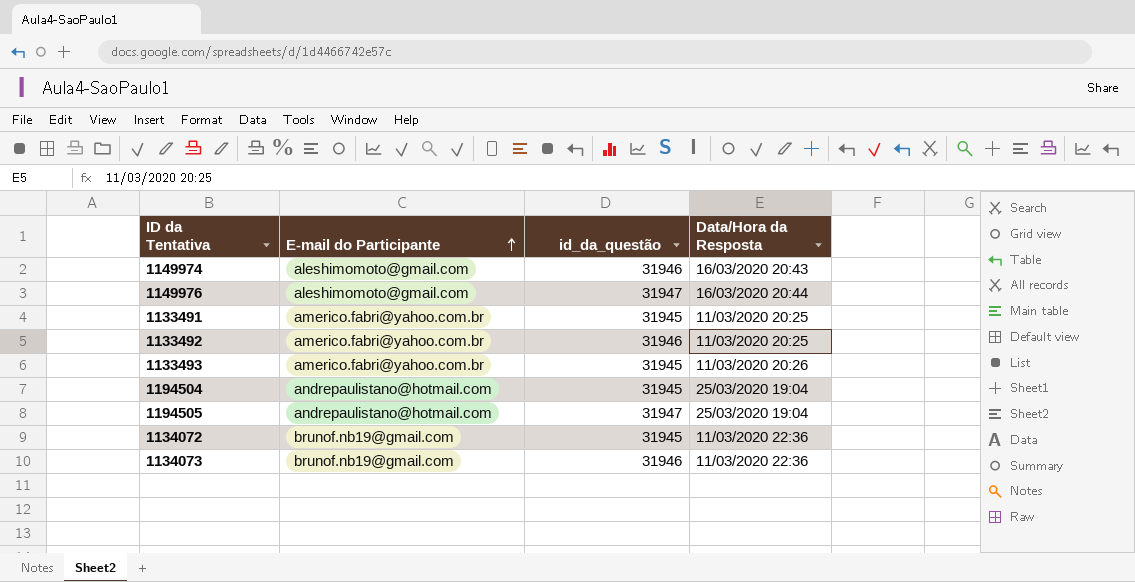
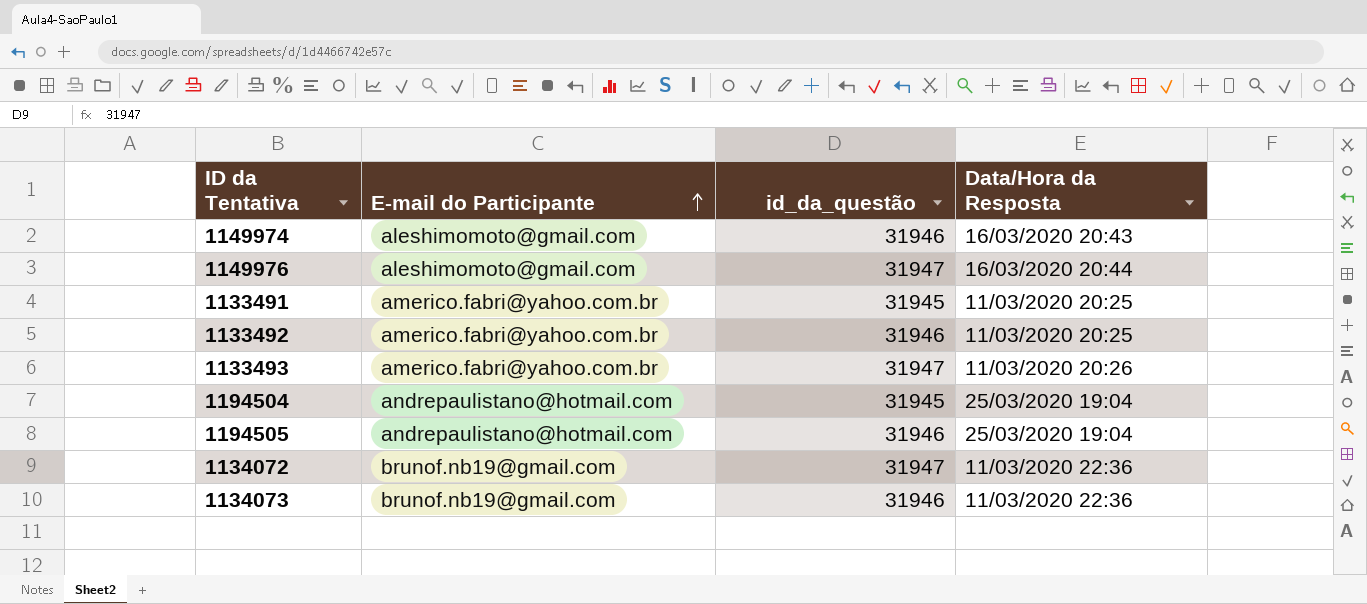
1133493 | id_da_questão: 31945 -> 31947
1194505 | id_da_questão: 31947 -> 31946
1134072 | id_da_questão: 31945 -> 31947

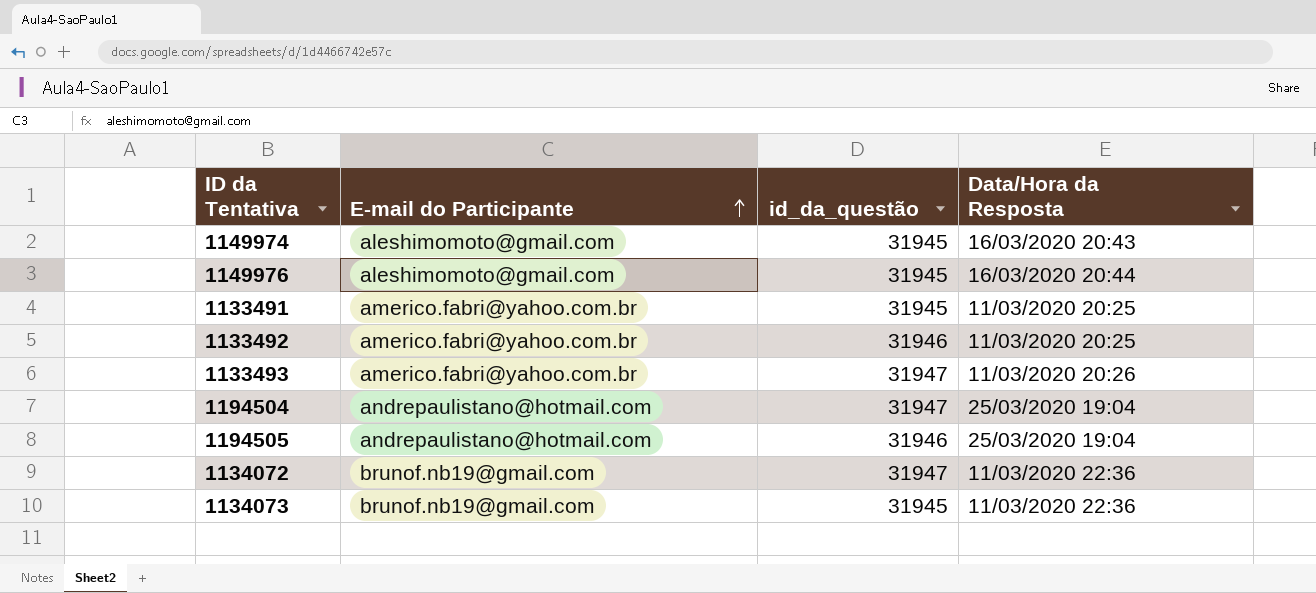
1149974 | id_da_questão: 31946 -> 31945
1149976 | id_da_questão: 31947 -> 31945
1194504 | id_da_questão: 31945 -> 31947
1134073 | id_da_questão: 31946 -> 31945

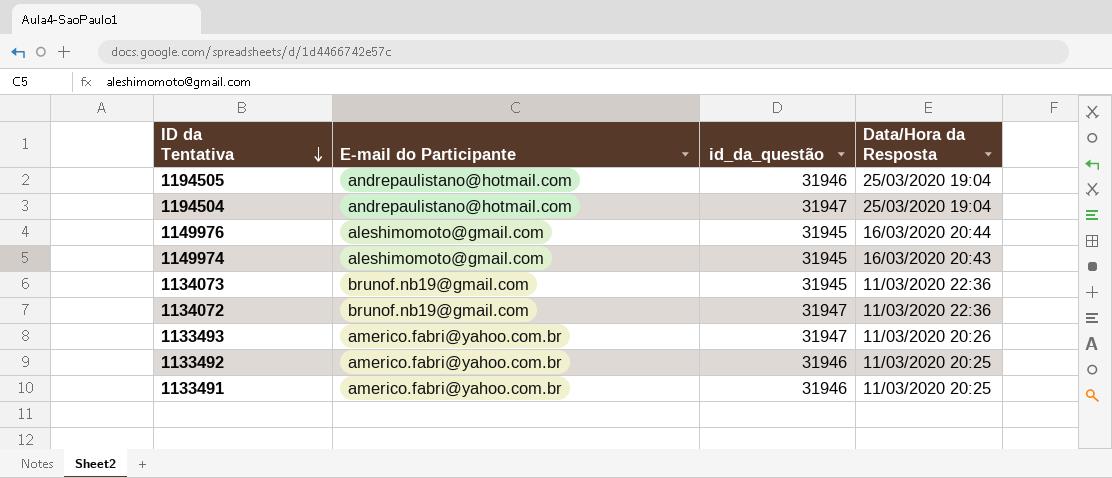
row order: E-mail do Participante ascending -> ID da Tentativa descending
1133491 | id_da_questão: 31945 -> 31946

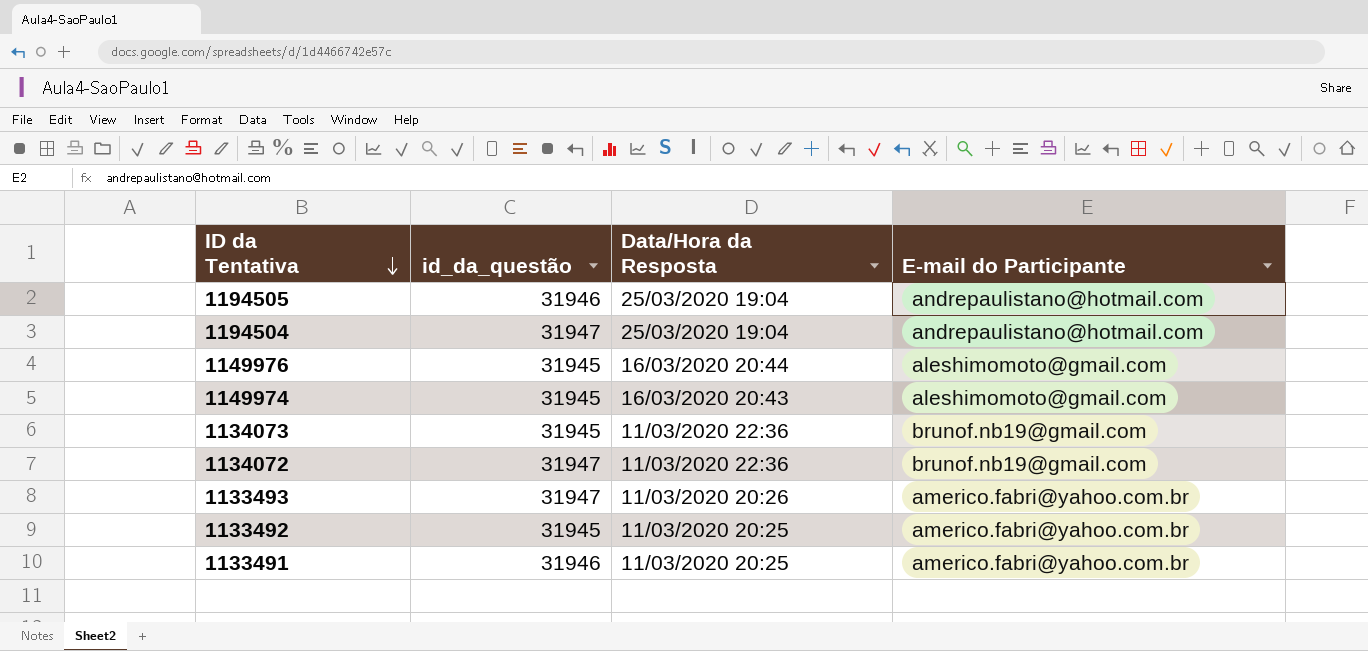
column E-mail do Participante | position: 2 -> 4
1133492 | id_da_questão: 31946 -> 31945

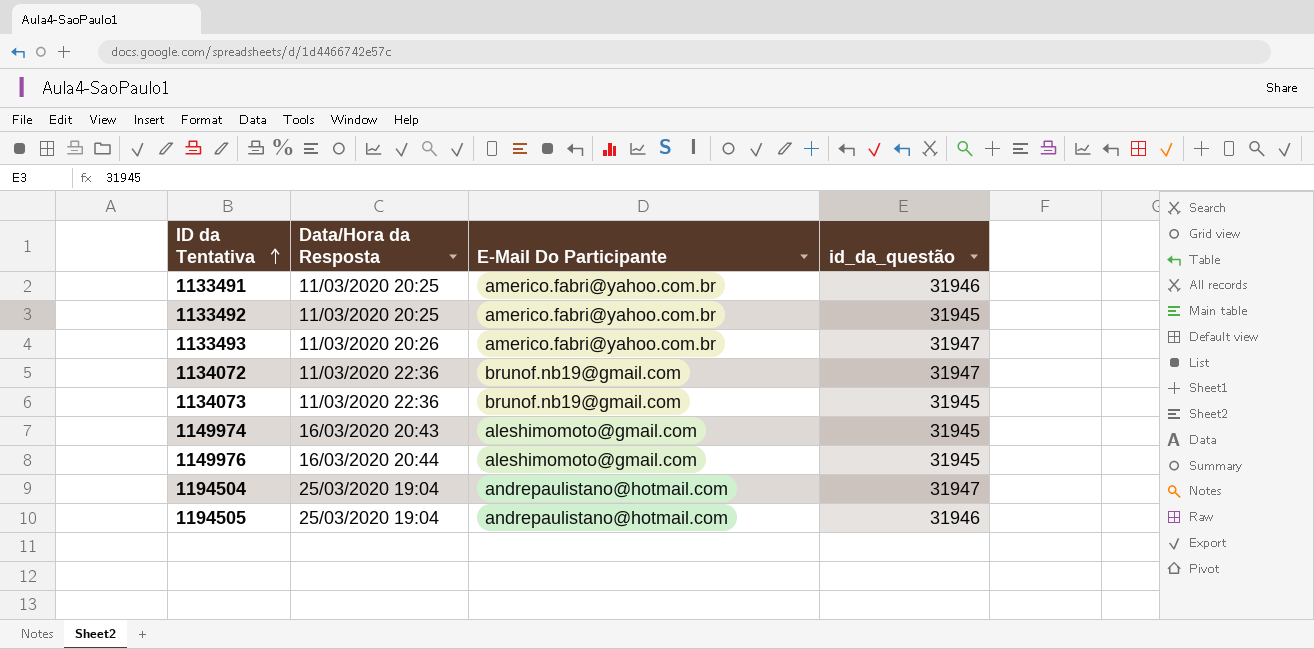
row order: ID da Tentativa descending -> ID da Tentativa ascending
column name: E-mail do Participante -> E-Mail Do Participante
column id_da_questão | position: 2 -> 4

